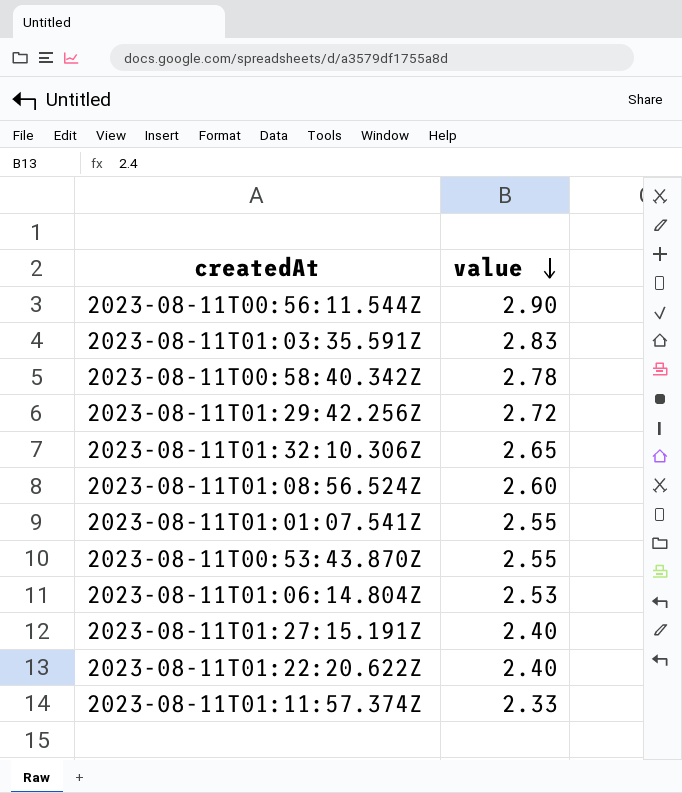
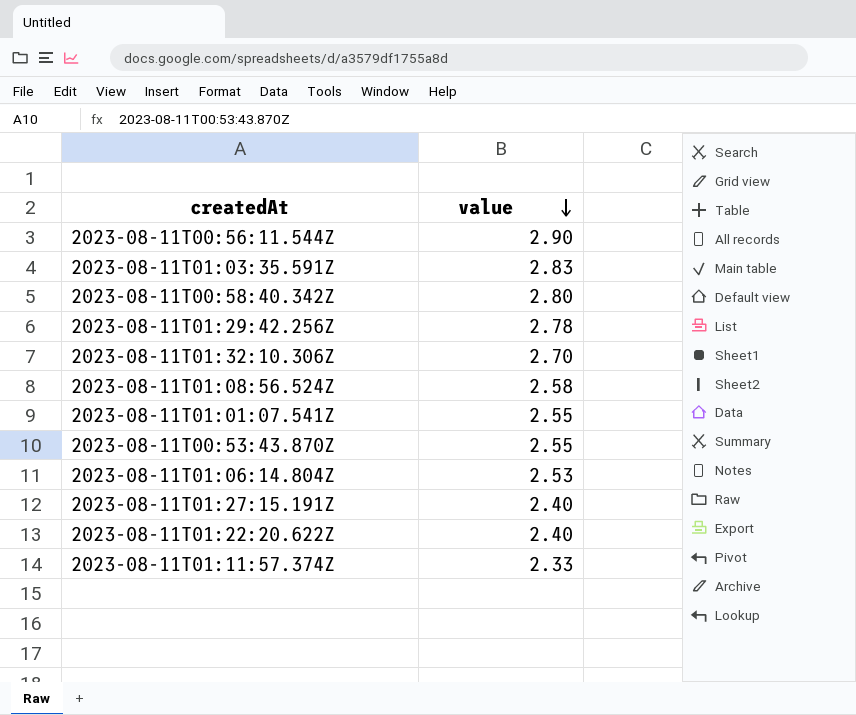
2023-08-11T00:58:40.342Z | value: 2.78 -> 2.80
2023-08-11T01:29:42.256Z | value: 2.72 -> 2.78
2023-08-11T01:32:10.306Z | value: 2.65 -> 2.70
2023-08-11T01:08:56.524Z | value: 2.60 -> 2.58

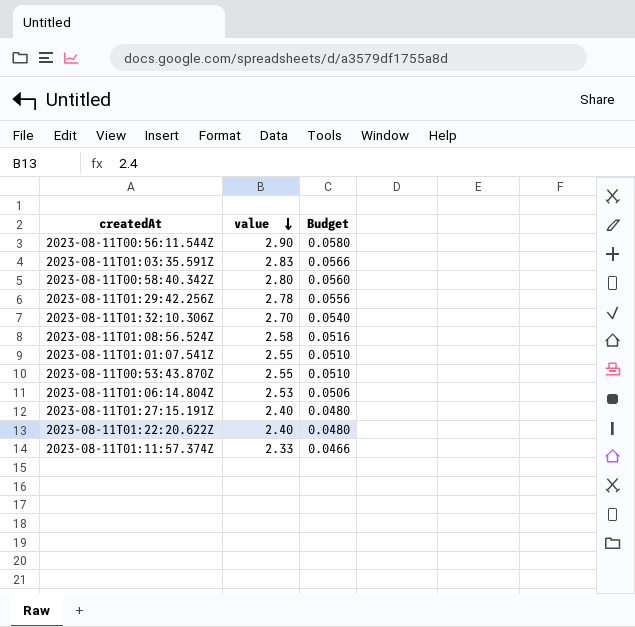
column Budget | formula: none -> [value] * 0.02

